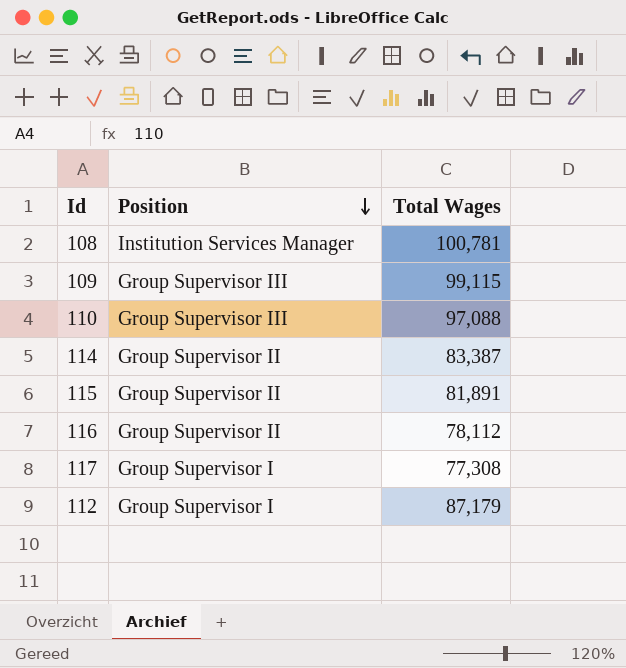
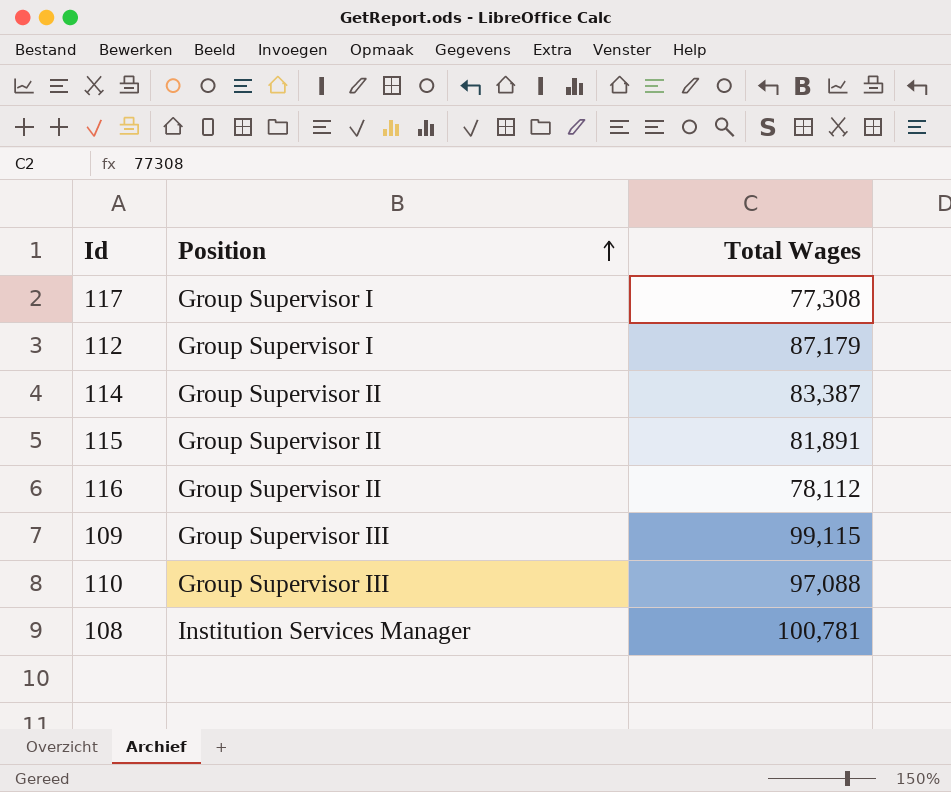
row order: Position descending -> Position ascending

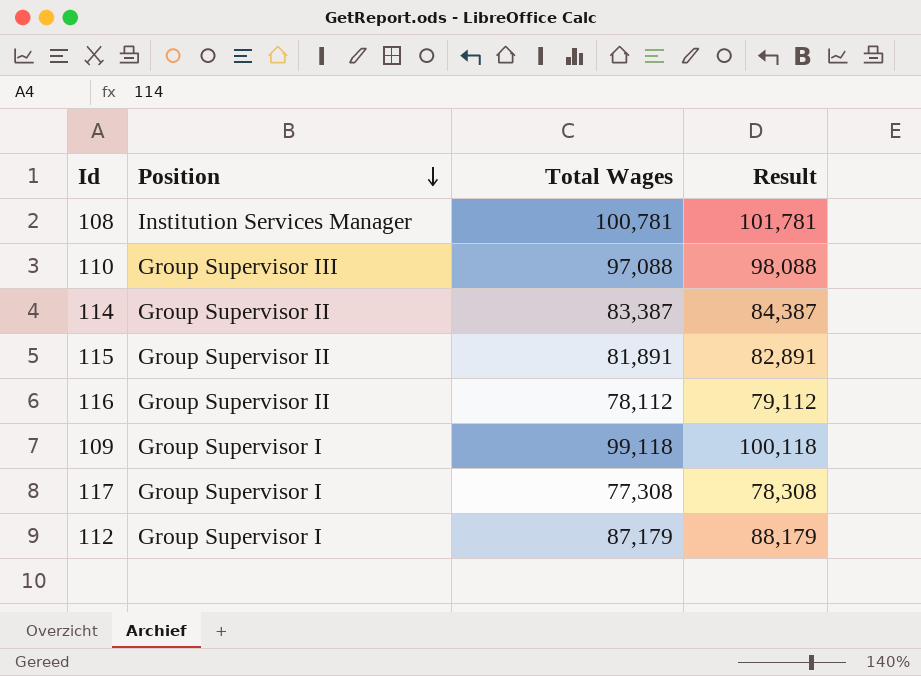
row order: Position ascending -> Position descending
column Result | formula: none -> [Total Wages] + 1000
109 | Position: Group Supervisor III -> Group Supervisor I
109 | Total Wages: 99,115 -> 99,118

